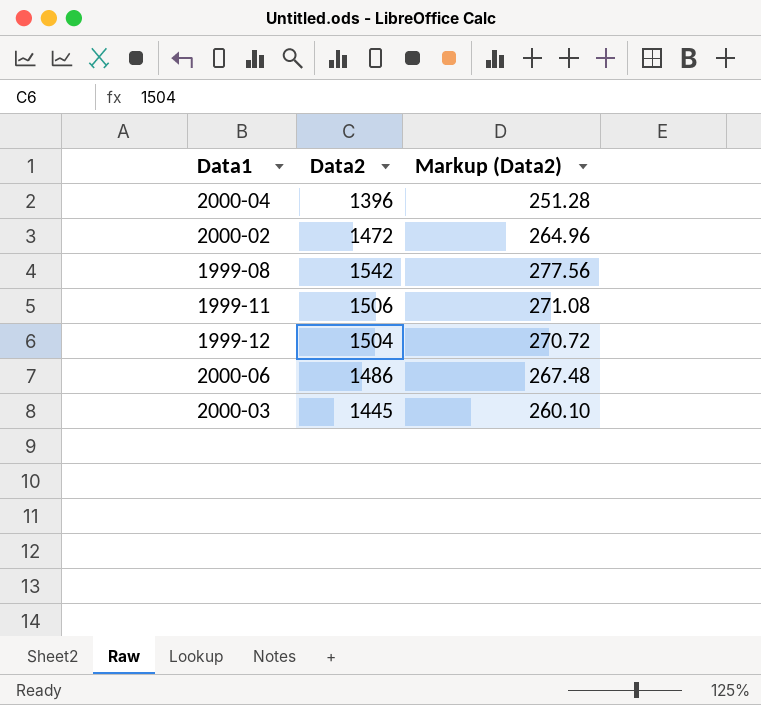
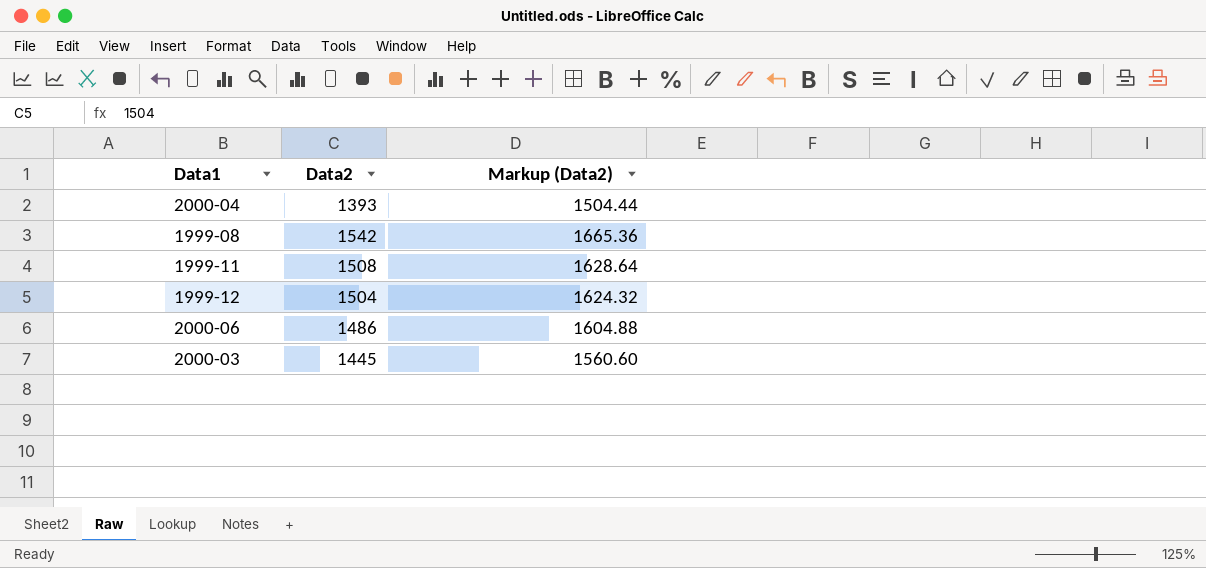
column Markup (Data2) | formula: [Data2] * 0.18 -> [Data2] * 1.08
row 2000-02: 1472 | 264.96 -> none
2000-04 | Data2: 1396 -> 1393
1999-11 | Data2: 1506 -> 1508

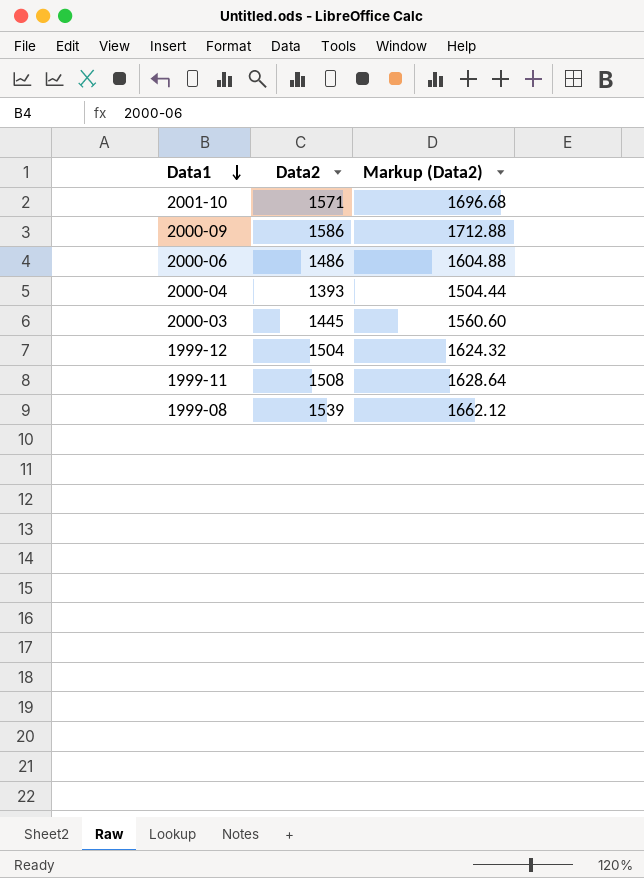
row order: none -> Data1 descending
row 2001-10: none -> 1571 | 1696.68
row 2000-09: none -> 1586 | 1712.88
1999-08 | Data2: 1542 -> 1539
1999-08 | Markup (Data2): 1665.36 -> 1662.12

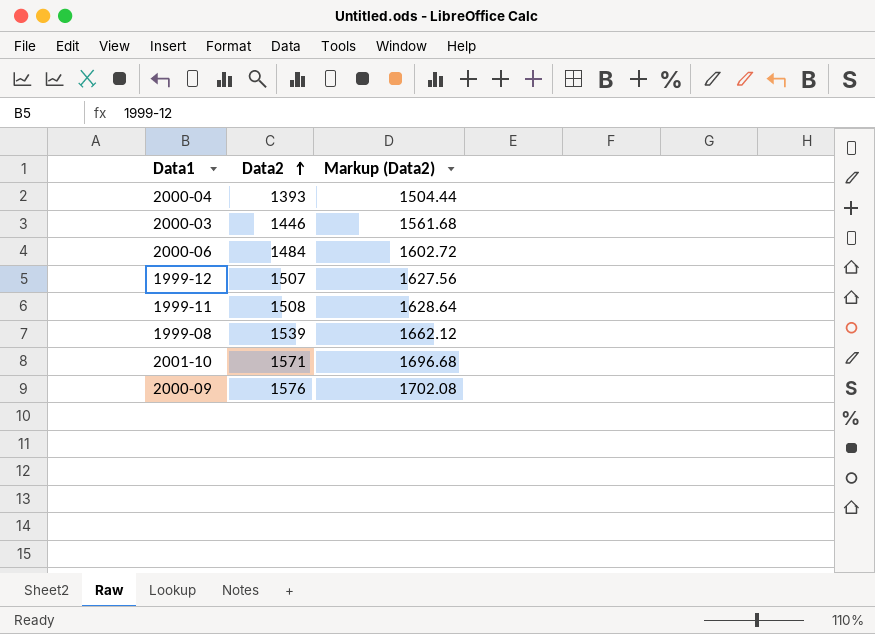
row order: Data1 descending -> Data2 ascending
2000-03 | Data2: 1445 -> 1446
2000-03 | Markup (Data2): 1560.60 -> 1561.68
2000-06 | Data2: 1486 -> 1484
2000-06 | Markup (Data2): 1604.88 -> 1602.72
1999-12 | Data2: 1504 -> 1507
1999-12 | Markup (Data2): 1624.32 -> 1627.56
2000-09 | Data2: 1586 -> 1576
2000-09 | Markup (Data2): 1712.88 -> 1702.08

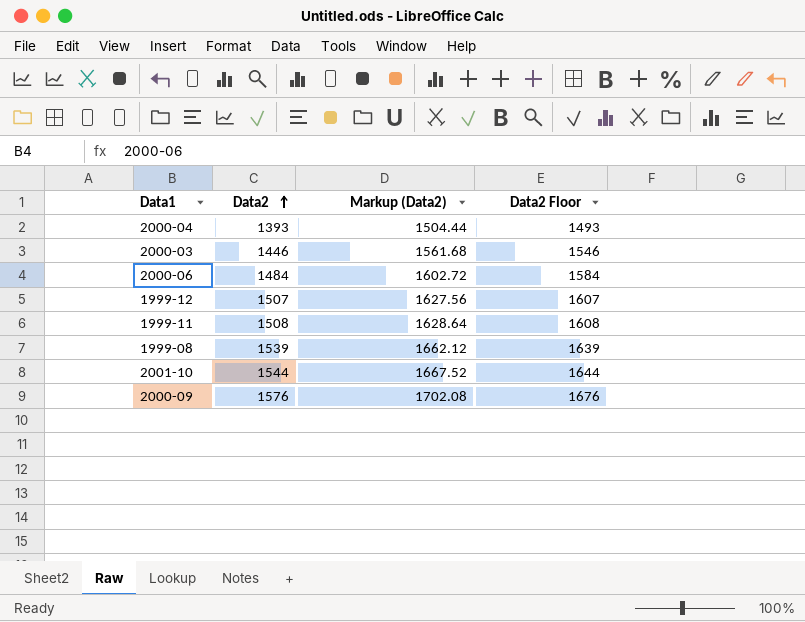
column Data2 Floor | formula: none -> [Data2] + 100
2001-10 | Data2: 1571 -> 1544
2001-10 | Markup (Data2): 1696.68 -> 1667.52

